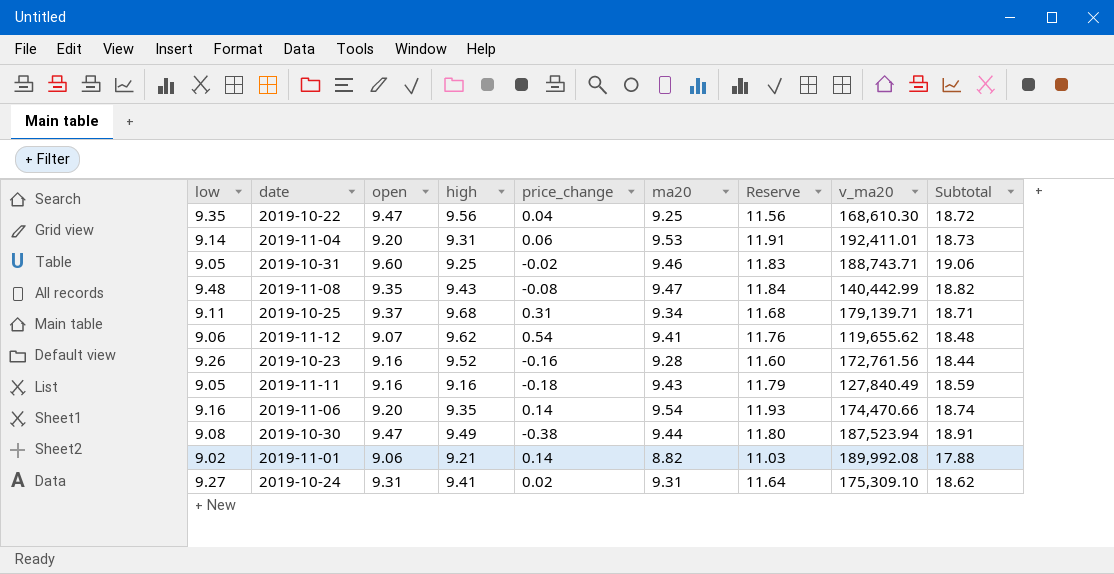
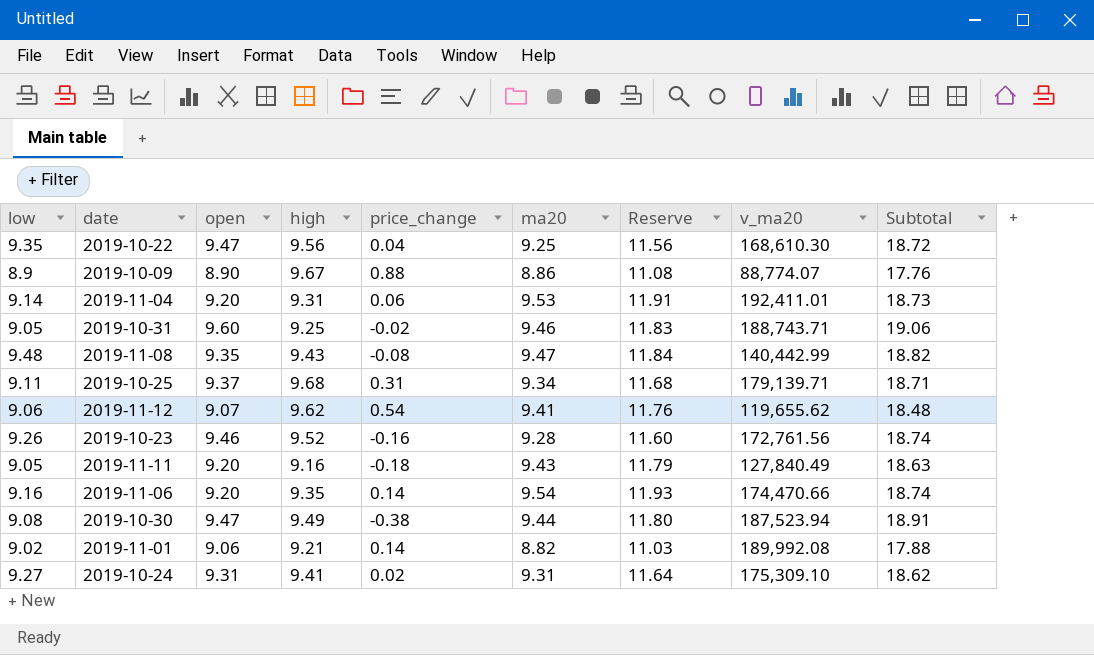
row 2019-10-09: none -> 8.9 | 8.90 | 9.67 | 0.88 | 8.86 | 11.08 | 88,774.07 | 17.76
2019-10-23 | open: 9.16 -> 9.46
2019-10-23 | Subtotal: 18.44 -> 18.74
2019-11-11 | open: 9.16 -> 9.20
2019-11-11 | Subtotal: 18.59 -> 18.63

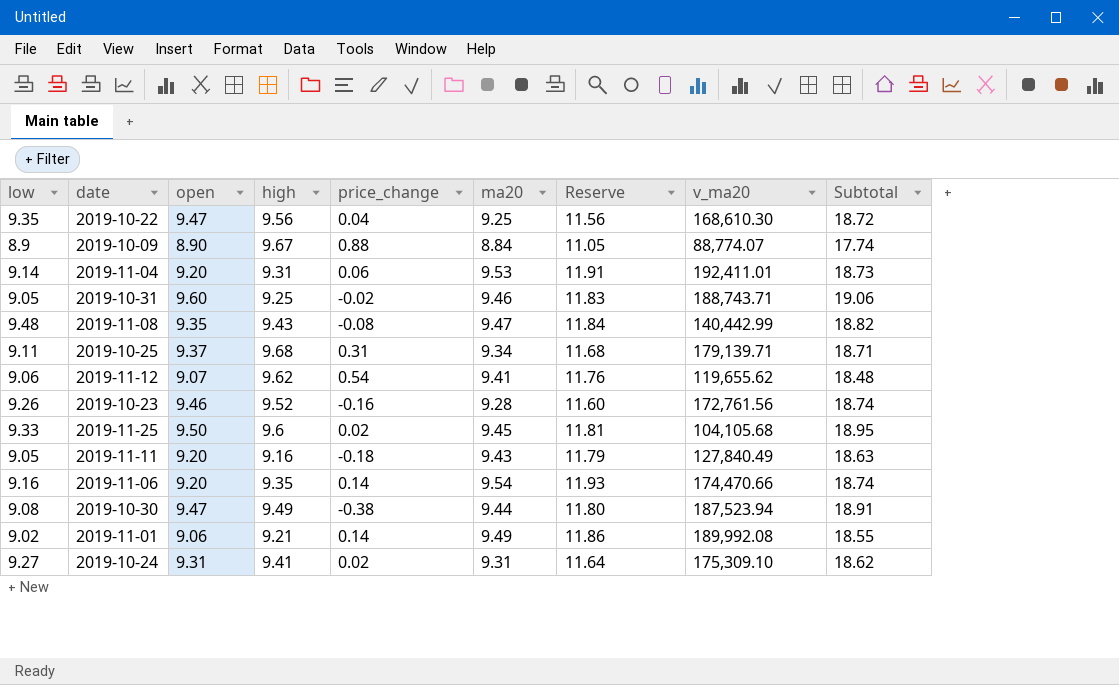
2019-10-09 | ma20: 8.86 -> 8.84
2019-10-09 | Reserve: 11.08 -> 11.05
2019-10-09 | Subtotal: 17.76 -> 17.74
row 2019-11-25: none -> 9.33 | 9.50 | 9.6 | 0.02 | 9.45 | 11.81 | 104,105.68 | 18.95
2019-11-01 | ma20: 8.82 -> 9.49
2019-11-01 | Reserve: 11.03 -> 11.86
2019-11-01 | Subtotal: 17.88 -> 18.55

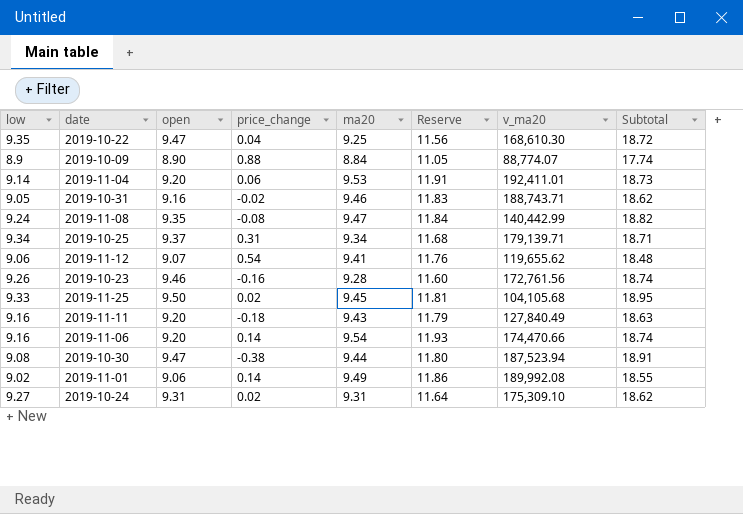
column high | position: 4 -> none
2019-10-31 | open: 9.60 -> 9.16
2019-10-31 | Subtotal: 19.06 -> 18.62
2019-11-08 | low: 9.48 -> 9.24
2019-10-25 | low: 9.11 -> 9.34
2019-11-11 | low: 9.05 -> 9.16

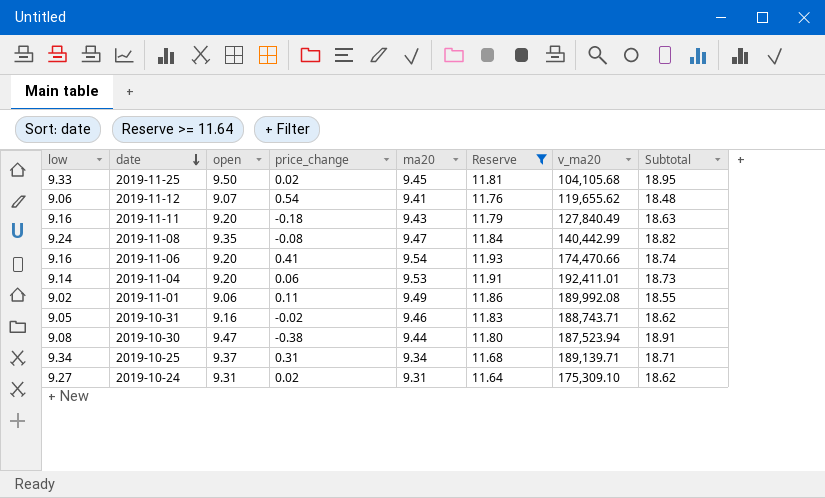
filter: none -> Reserve >= 11.64
row order: none -> date descending
2019-11-06 | price_change: 0.14 -> 0.41
2019-11-01 | price_change: 0.14 -> 0.11
2019-10-25 | v_ma20: 179,139.71 -> 189,139.71

